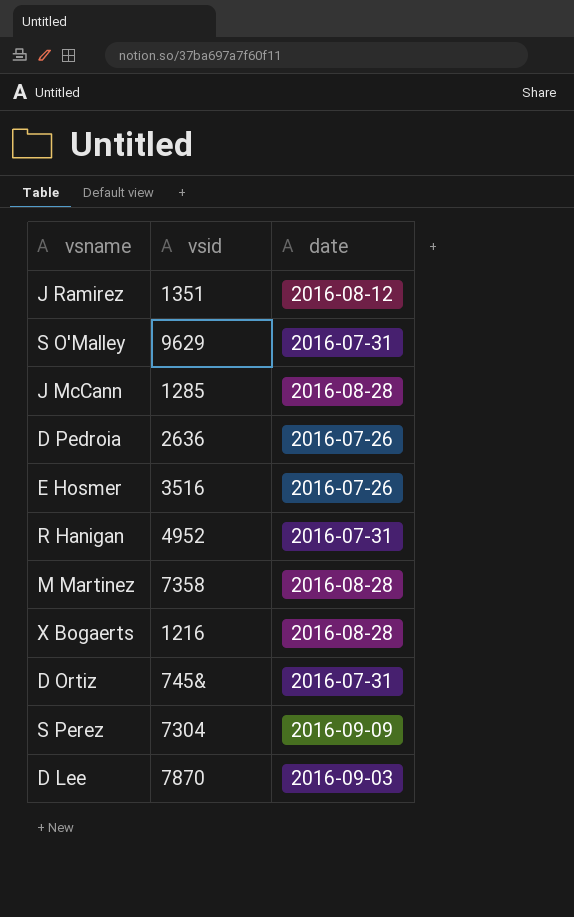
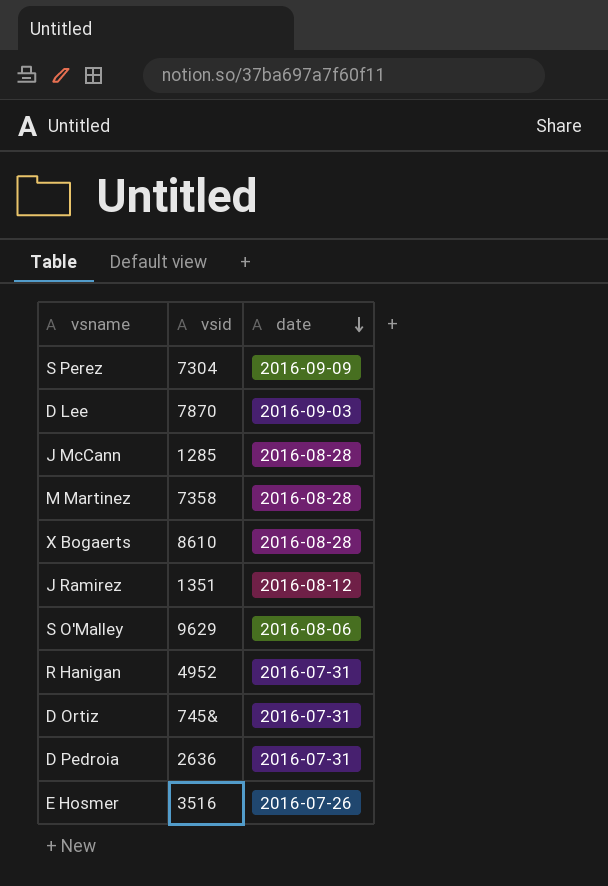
row order: none -> date descending
X Bogaerts | vsid: 1216 -> 8610
S O'Malley | date: 2016-07-31 -> 2016-08-06
D Pedroia | date: 2016-07-26 -> 2016-07-31

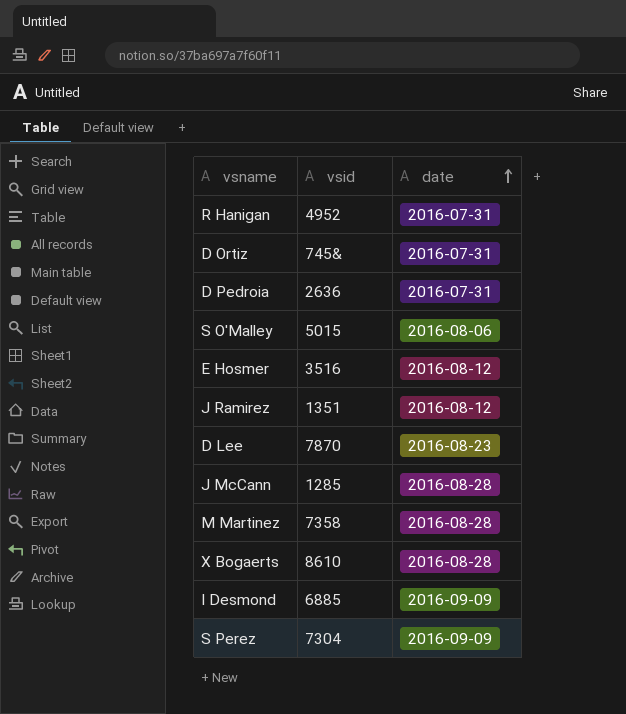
row order: date descending -> date ascending
S O'Malley | vsid: 9629 -> 5015
E Hosmer | date: 2016-07-26 -> 2016-08-12
D Lee | date: 2016-09-03 -> 2016-08-23
row I Desmond: none -> 6885 | 2016-09-09

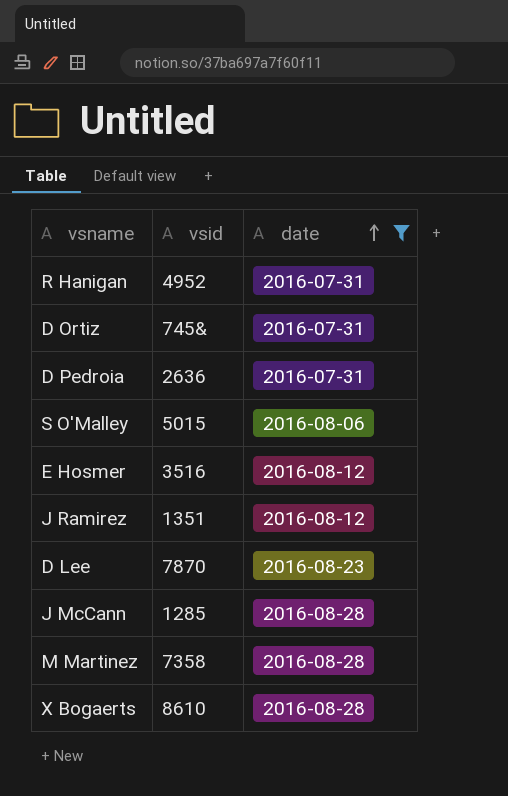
filter: none -> date != 2016-09-09

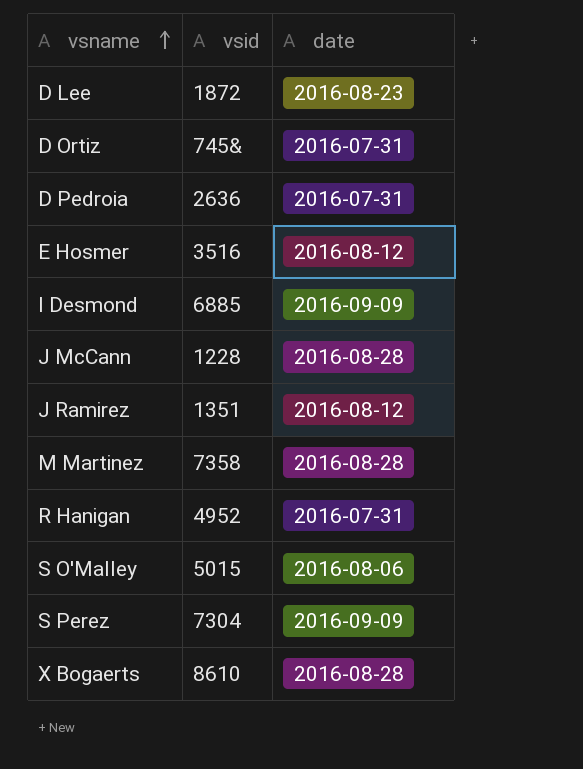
filter: date != 2016-09-09 -> none
row order: date ascending -> vsname ascending
D Lee | vsid: 7870 -> 1872
J McCann | vsid: 1285 -> 1228

